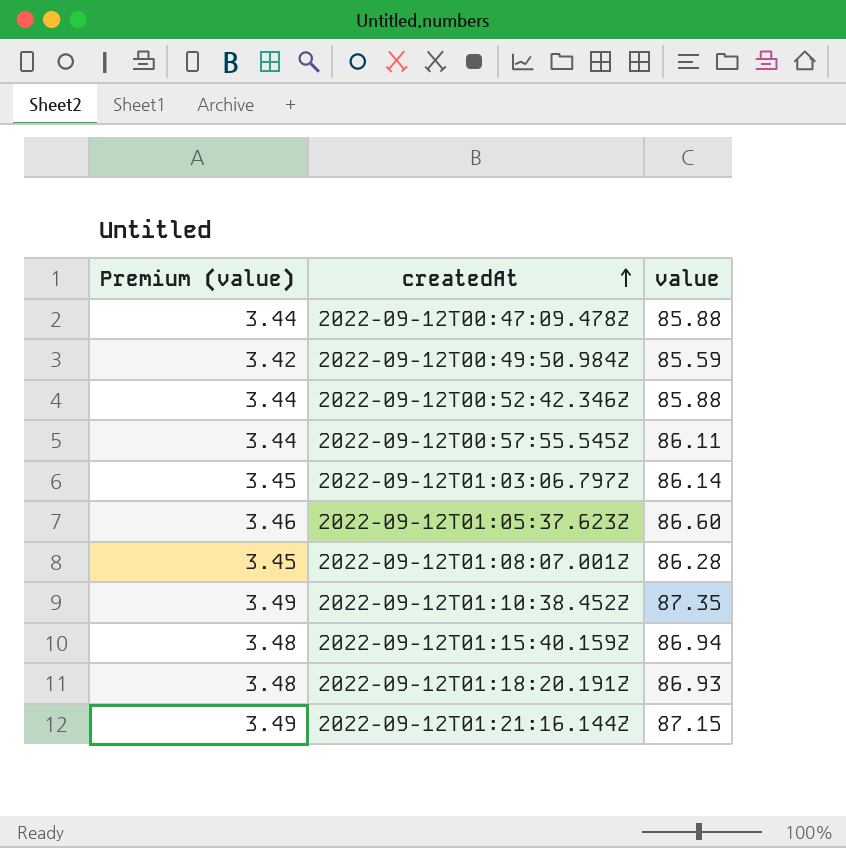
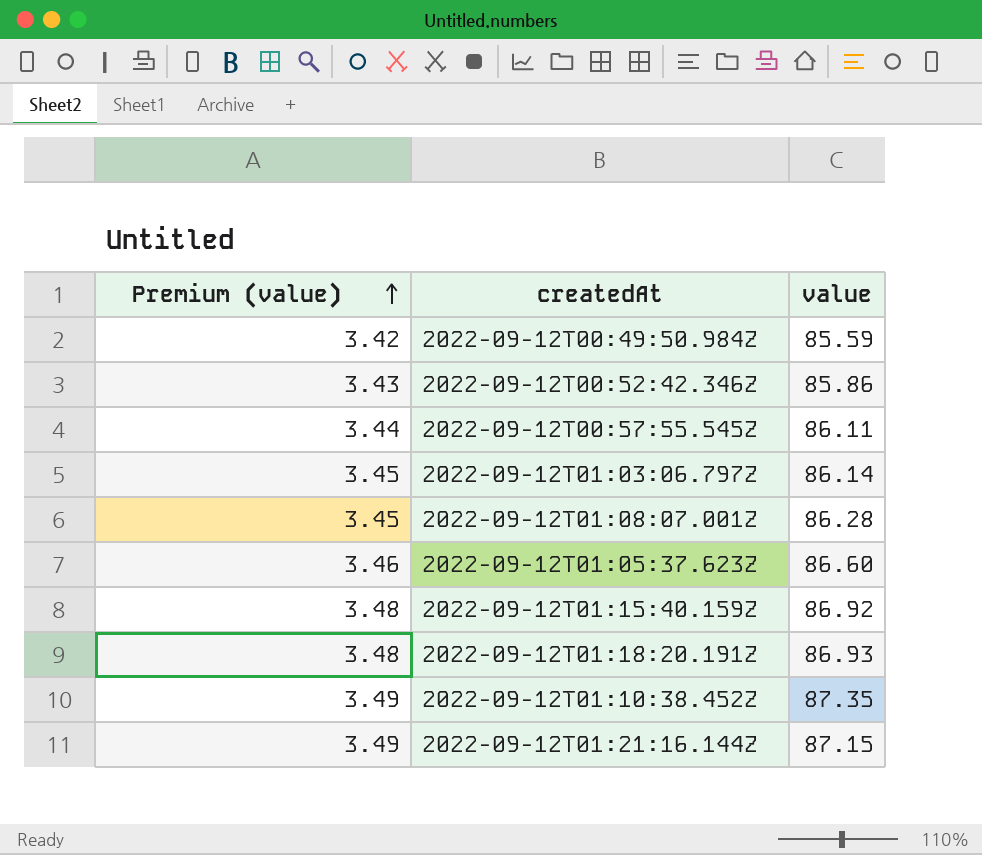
row order: createdAt ascending -> Premium (value) ascending
row 2022-09-12T00:47:09.478Z: 3.44 | 85.88 -> none
2022-09-12T00:52:42.346Z | Premium (value): 3.44 -> 3.43
2022-09-12T00:52:42.346Z | value: 85.88 -> 85.86
2022-09-12T01:15:40.159Z | value: 86.94 -> 86.92

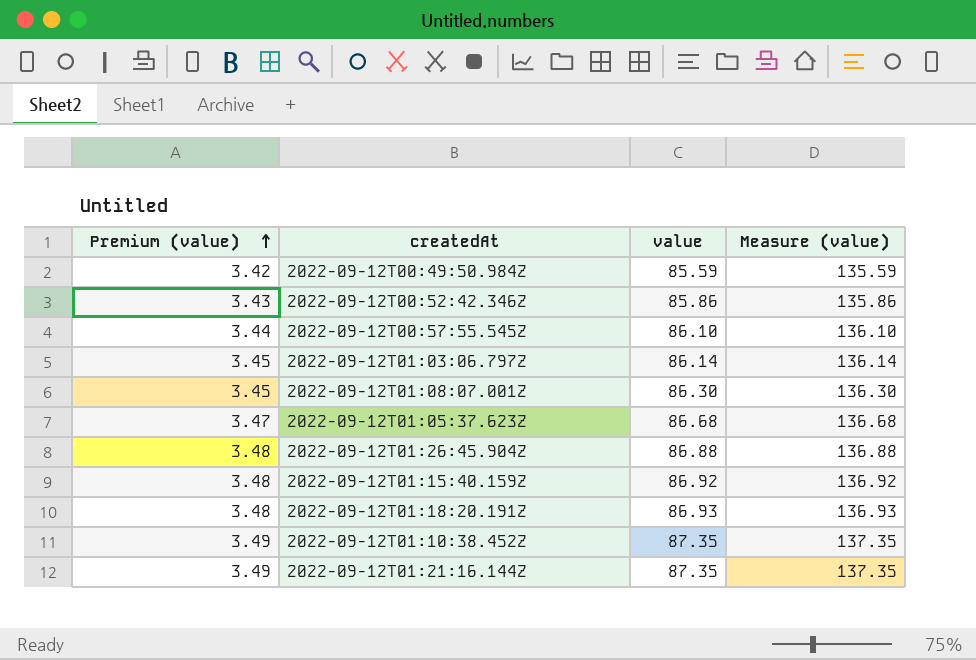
column Measure (value) | formula: none -> [value] + 50
2022-09-12T00:57:55.545Z | value: 86.11 -> 86.10
2022-09-12T01:08:07.001Z | value: 86.28 -> 86.30
2022-09-12T01:05:37.623Z | Premium (value): 3.46 -> 3.47
2022-09-12T01:05:37.623Z | value: 86.60 -> 86.68
row 2022-09-12T01:26:45.904Z: none -> 3.48 | 86.88 | 136.88
2022-09-12T01:21:16.144Z | value: 87.15 -> 87.35

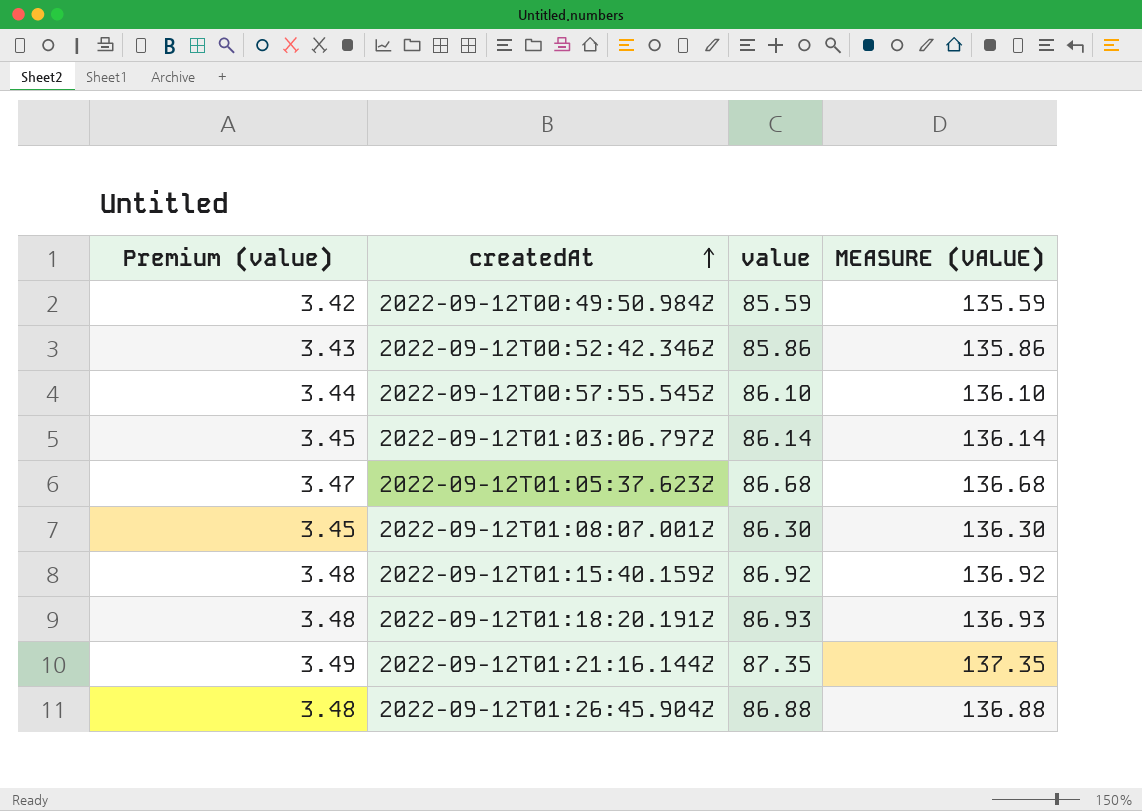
row order: Premium (value) ascending -> createdAt ascending
column name: Measure (value) -> MEASURE (VALUE)
row 2022-09-12T01:10:38.452Z: 3.49 | 87.35 | 137.35 -> none

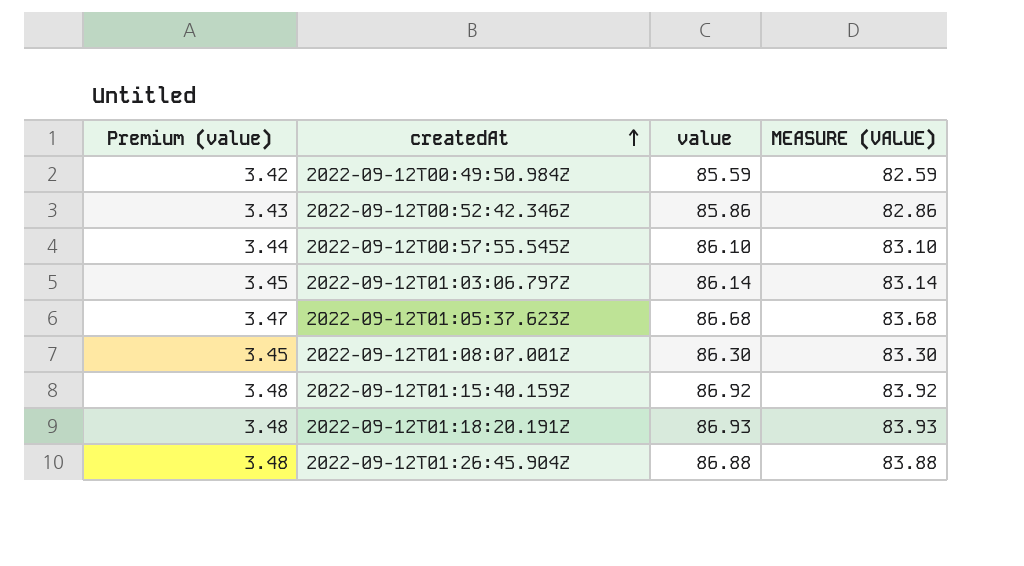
column MEASURE (VALUE) | formula: [value] + 50 -> [value] - 3
row 2022-09-12T01:21:16.144Z: 3.49 | 87.35 | 137.35 -> none

